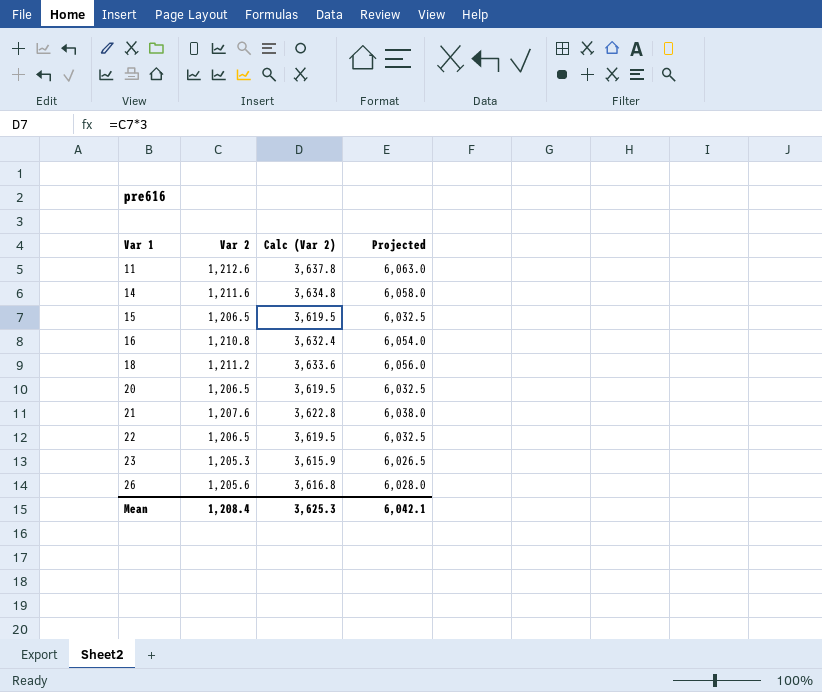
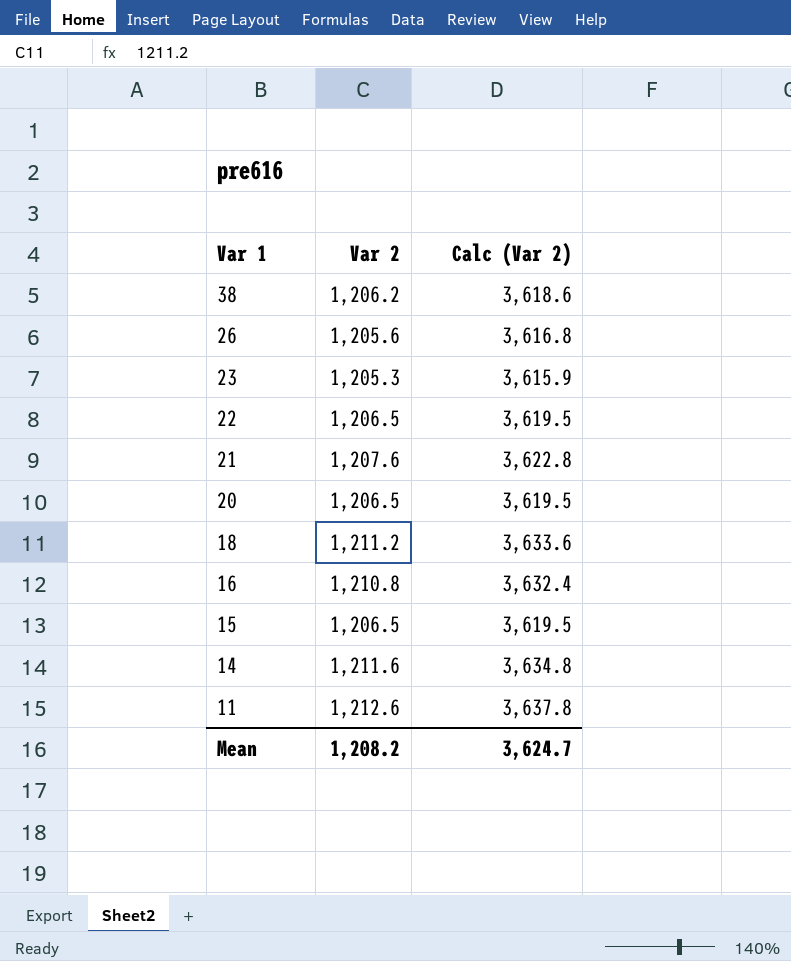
row order: Var 1 ascending -> Var 1 descending
column Projected | formula: [Var 2] * 5 -> none
row 38: none -> 1,206.2 | 3,618.6
Mean | Var 2: 1,208.4 -> 1,208.2
Mean | Calc (Var 2): 3,625.3 -> 3,624.7

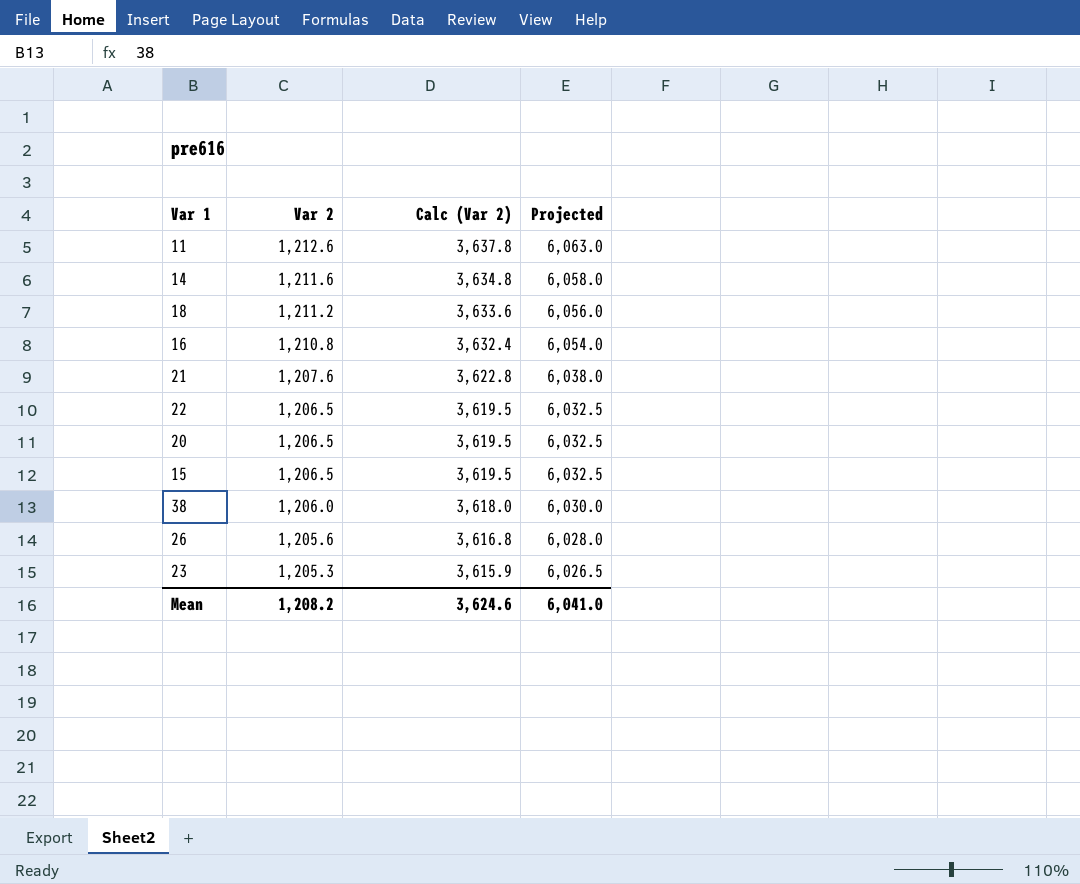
row order: Var 1 descending -> Var 2 descending
column Projected | formula: none -> [Var 2] * 5
38 | Var 2: 1,206.2 -> 1,206.0
38 | Calc (Var 2): 3,618.6 -> 3,618.0
Mean | Calc (Var 2): 3,624.7 -> 3,624.6

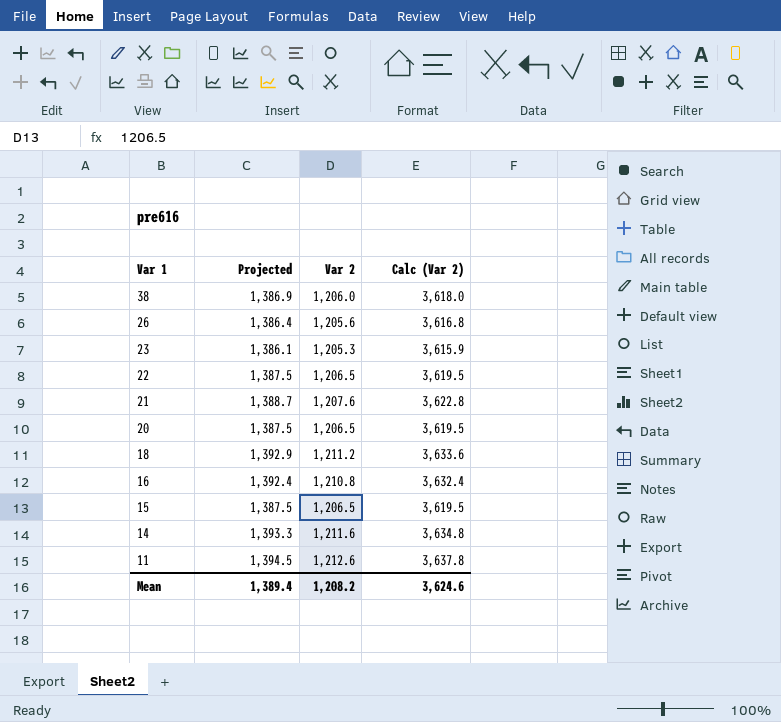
row order: Var 2 descending -> Var 1 descending
column Projected | formula: [Var 2] * 5 -> [Var 2] * 1.15
column Projected | position: 4 -> 2
Mean | Projected: 6,041.0 -> 1,389.4

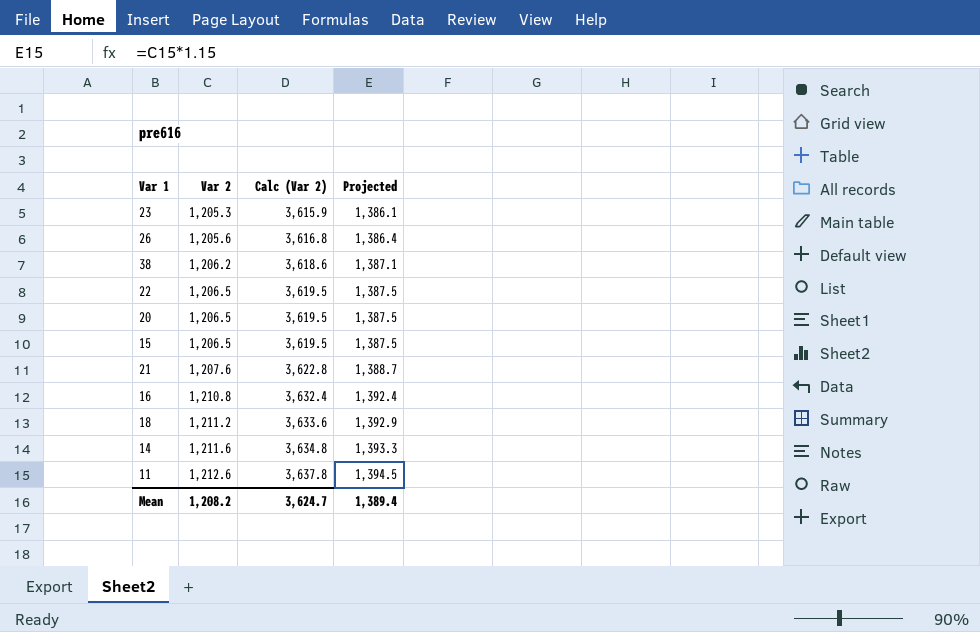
row order: Var 1 descending -> Var 2 ascending
column Projected | position: 2 -> 4
38 | Var 2: 1,206.0 -> 1,206.2
38 | Calc (Var 2): 3,618.0 -> 3,618.6
38 | Projected: 1,386.9 -> 1,387.1
Mean | Calc (Var 2): 3,624.6 -> 3,624.7

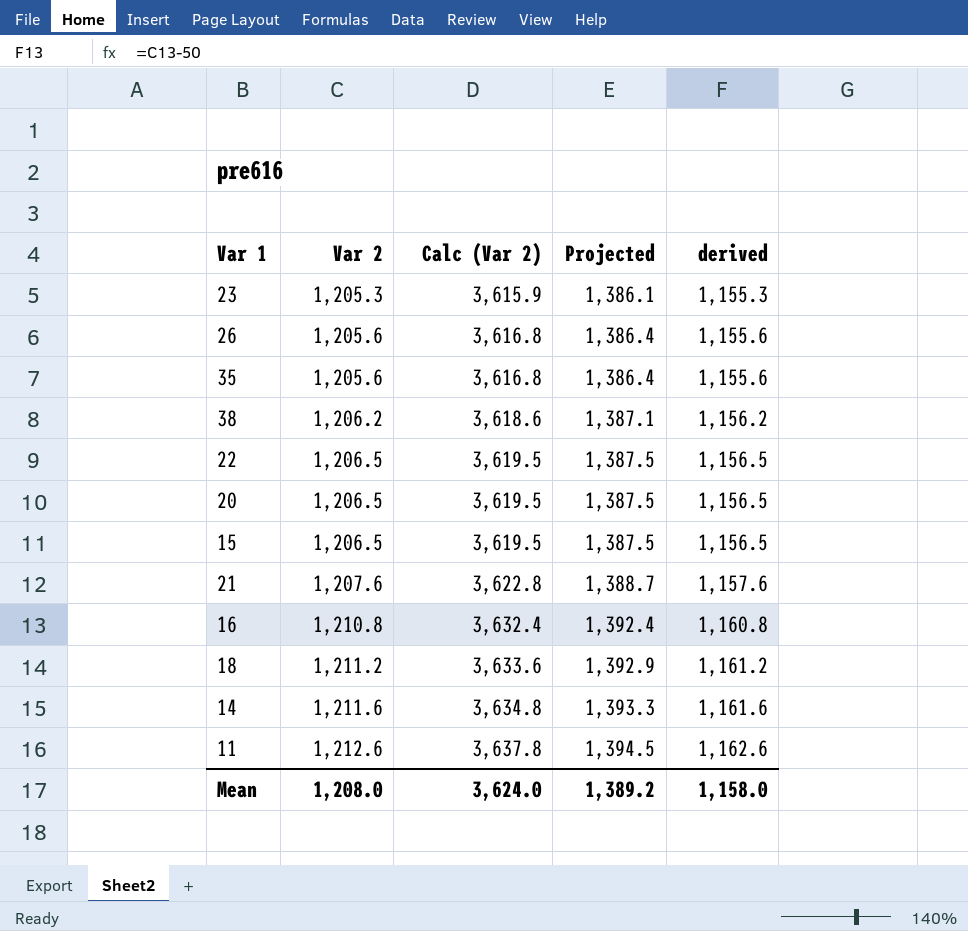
column derived | formula: none -> [Var 2] - 50
row 35: none -> 1,205.6 | 3,616.8 | 1,386.4 | 1,155.6
Mean | Var 2: 1,208.2 -> 1,208.0
Mean | Calc (Var 2): 3,624.7 -> 3,624.0
Mean | Projected: 1,389.4 -> 1,389.2

